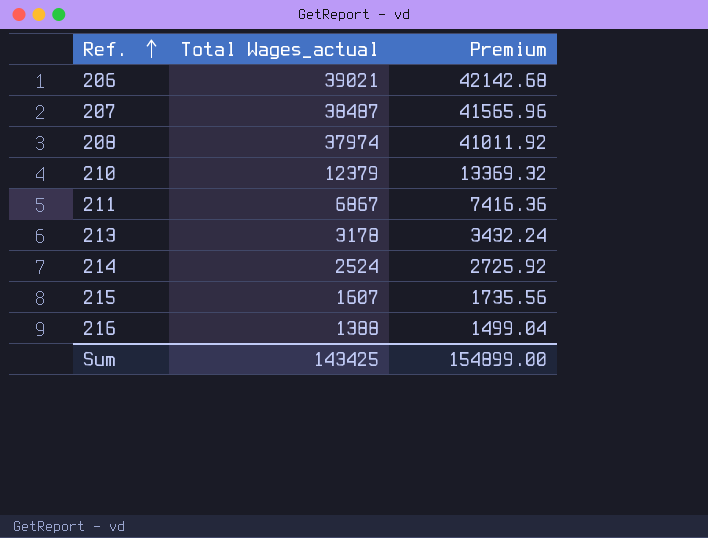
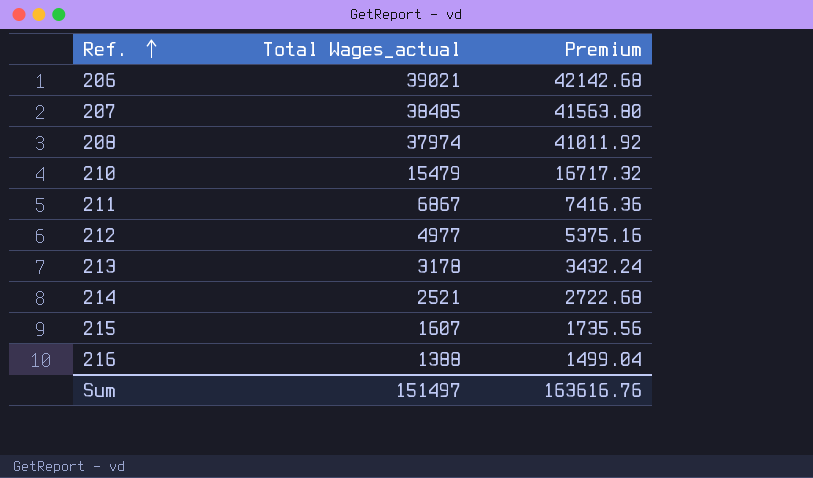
207 | Total Wages_actual: 38487 -> 38485
207 | Premium: 41565.96 -> 41563.80
210 | Total Wages_actual: 12379 -> 15479
210 | Premium: 13369.32 -> 16717.32
row 212: none -> 4977 | 5375.16
214 | Total Wages_actual: 2524 -> 2521
214 | Premium: 2725.92 -> 2722.68
Sum | Total Wages_actual: 143425 -> 151497
Sum | Premium: 154899.00 -> 163616.76

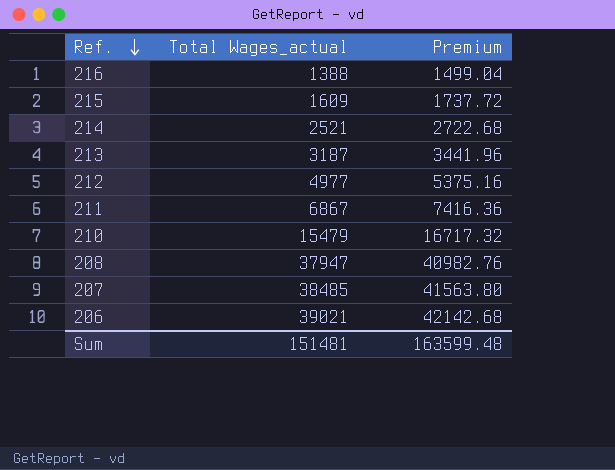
row order: Ref. ascending -> Ref. descending
215 | Total Wages_actual: 1607 -> 1609
215 | Premium: 1735.56 -> 1737.72
213 | Total Wages_actual: 3178 -> 3187
213 | Premium: 3432.24 -> 3441.96
208 | Total Wages_actual: 37974 -> 37947
208 | Premium: 41011.92 -> 40982.76
Sum | Total Wages_actual: 151497 -> 151481
Sum | Premium: 163616.76 -> 163599.48

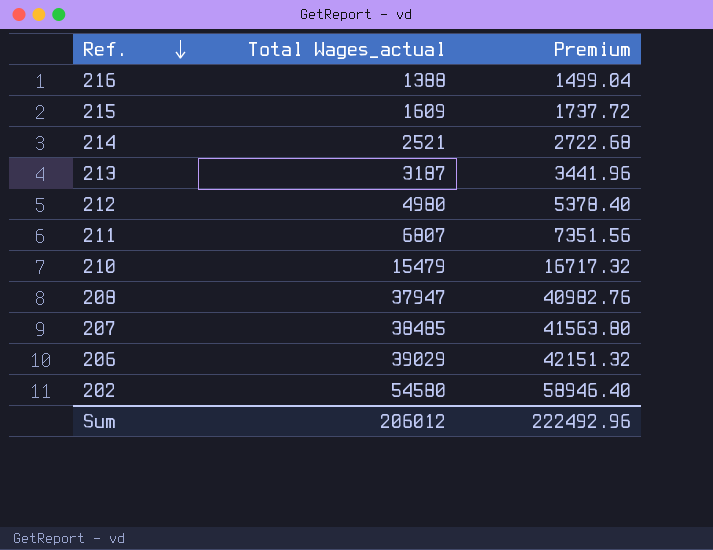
212 | Total Wages_actual: 4977 -> 4980
212 | Premium: 5375.16 -> 5378.40
211 | Total Wages_actual: 6867 -> 6807
211 | Premium: 7416.36 -> 7351.56
206 | Total Wages_actual: 39021 -> 39029
206 | Premium: 42142.68 -> 42151.32
row 202: none -> 54580 | 58946.40
Sum | Total Wages_actual: 151481 -> 206012
Sum | Premium: 163599.48 -> 222492.96

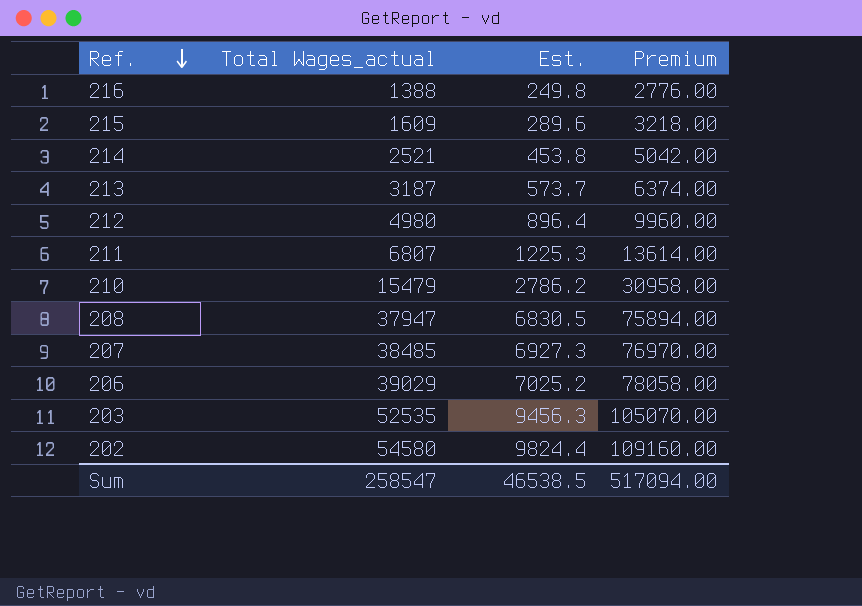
column Est. | formula: none -> [Total Wages_actual] * 0.18
column Premium | formula: [Total Wages_actual] * 1.08 -> [Total Wages_actual] * 2
row 203: none -> 52535 | 9456.3 | 105070.00
Sum | Total Wages_actual: 206012 -> 258547
Sum | Premium: 222492.96 -> 517094.00

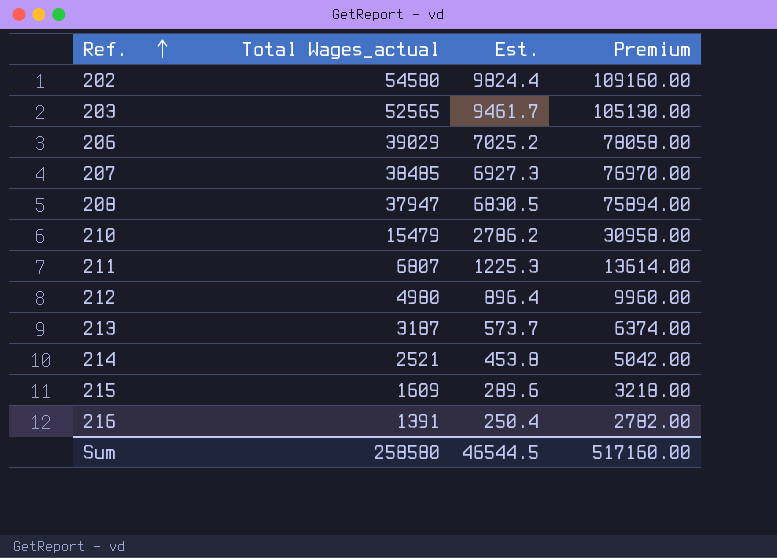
row order: Ref. descending -> Ref. ascending
203 | Total Wages_actual: 52535 -> 52565
203 | Est.: 9456.3 -> 9461.7
203 | Premium: 105070.00 -> 105130.00
216 | Total Wages_actual: 1388 -> 1391
216 | Est.: 249.8 -> 250.4
216 | Premium: 2776.00 -> 2782.00
Sum | Total Wages_actual: 258547 -> 258580
Sum | Est.: 46538.5 -> 46544.5
Sum | Premium: 517094.00 -> 517160.00

